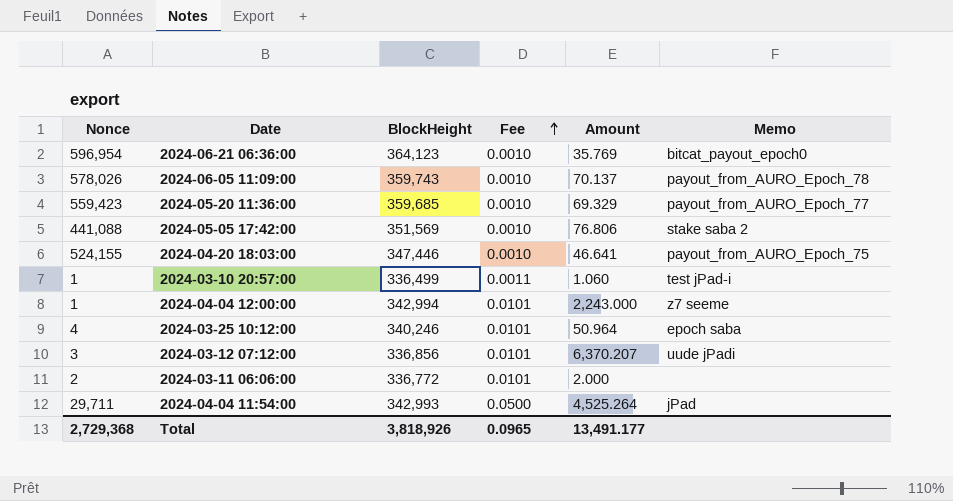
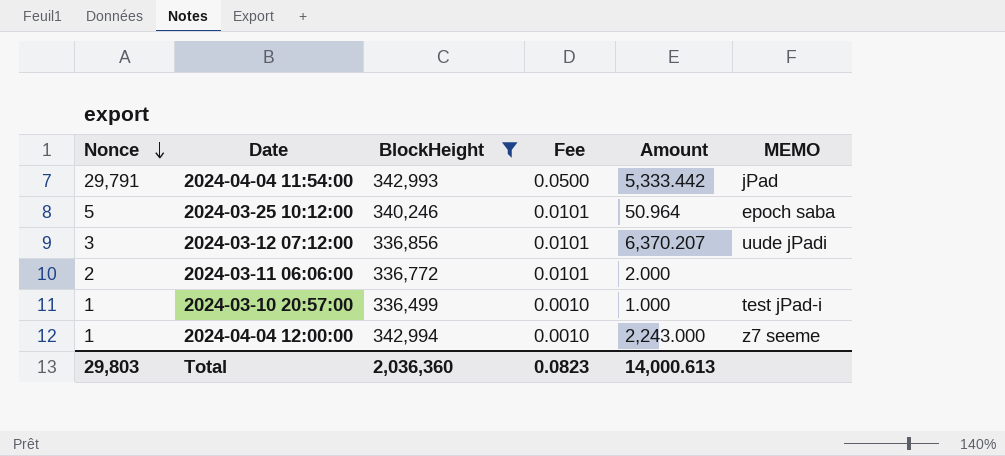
filter: none -> BlockHeight <= 342,994
row order: Fee ascending -> Nonce descending
column name: Memo -> MEMO
2024-04-04 11:54:00 | Nonce: 29,711 -> 29,791
2024-04-04 11:54:00 | Amount: 4,525.264 -> 5,333.442
2024-03-25 10:12:00 | Nonce: 4 -> 5
2024-03-10 20:57:00 | Fee: 0.0011 -> 0.0010
2024-03-10 20:57:00 | Amount: 1.060 -> 1.000
2024-04-04 12:00:00 | Fee: 0.0101 -> 0.0010
Total | Nonce: 2,729,368 -> 29,803
Total | BlockHeight: 3,818,926 -> 2,036,360
Total | Fee: 0.0965 -> 0.0823
Total | Amount: 13,491.177 -> 14,000.613

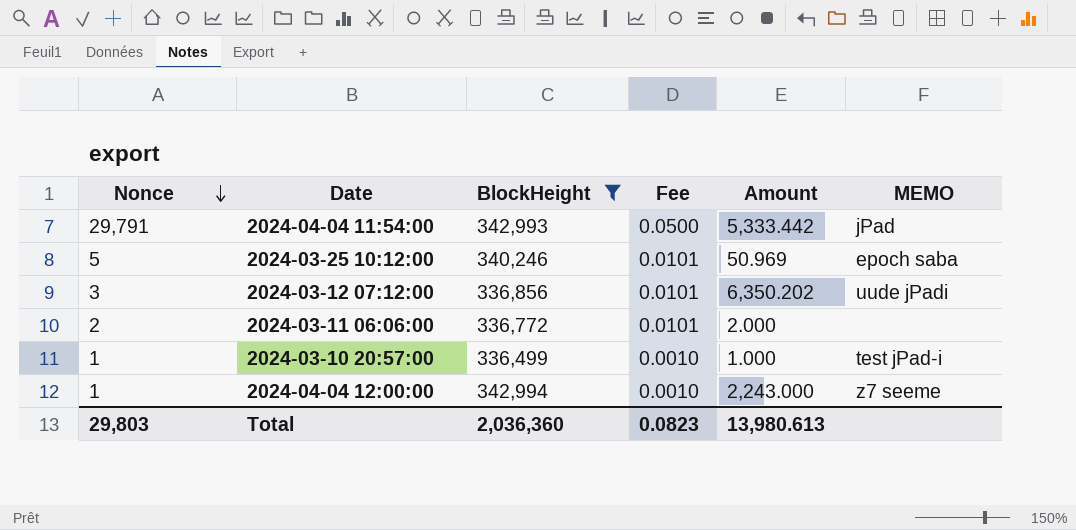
2024-03-25 10:12:00 | Amount: 50.964 -> 50.969
2024-03-12 07:12:00 | Amount: 6,370.207 -> 6,350.202
Total | Amount: 14,000.613 -> 13,980.613

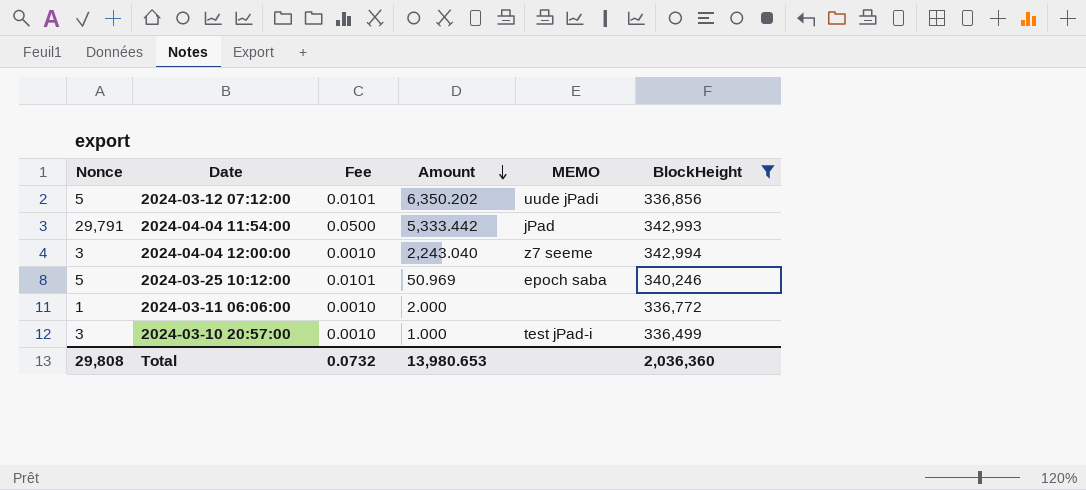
row order: Nonce descending -> Amount descending
column BlockHeight | position: 3 -> 6
2024-03-12 07:12:00 | Nonce: 3 -> 5
2024-04-04 12:00:00 | Nonce: 1 -> 3
2024-04-04 12:00:00 | Amount: 2,243.000 -> 2,243.040
2024-03-11 06:06:00 | Nonce: 2 -> 1
2024-03-11 06:06:00 | Fee: 0.0101 -> 0.0010
2024-03-10 20:57:00 | Nonce: 1 -> 3
Total | Nonce: 29,803 -> 29,808
Total | Fee: 0.0823 -> 0.0732
Total | Amount: 13,980.613 -> 13,980.653

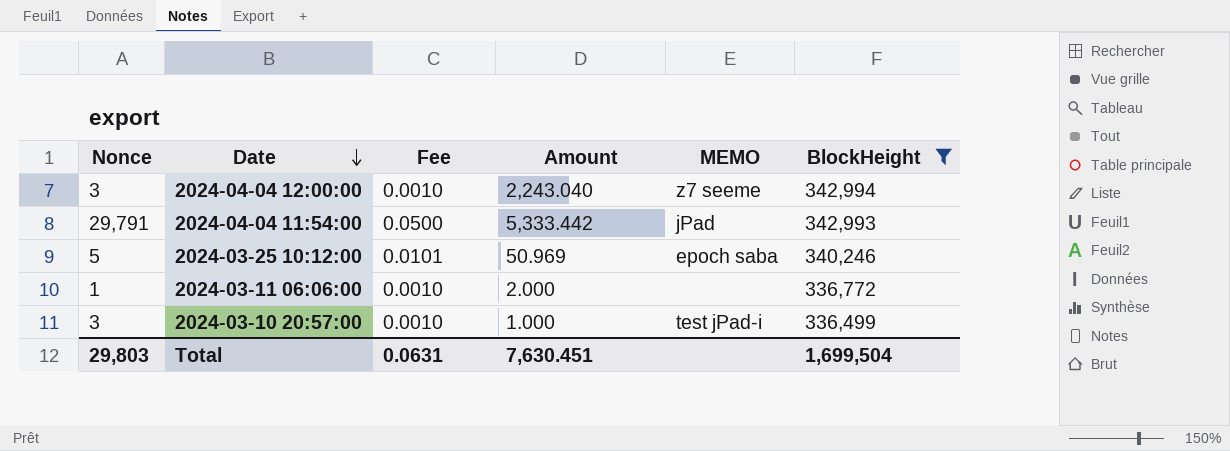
row order: Amount descending -> Date descending
row 2024-03-12 07:12:00: 5 | 0.0101 | 6,350.202 | uude jPadi | 336,856 -> none
Total | Nonce: 29,808 -> 29,803
Total | Fee: 0.0732 -> 0.0631
Total | Amount: 13,980.653 -> 7,630.451
Total | BlockHeight: 2,036,360 -> 1,699,504

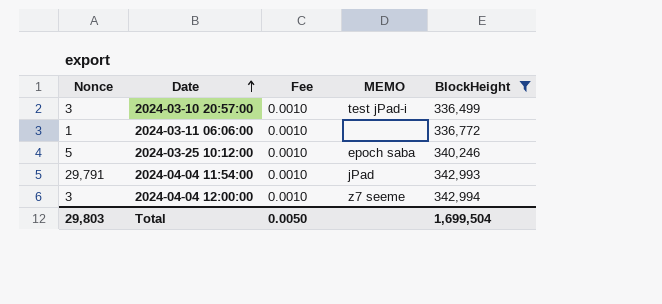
row order: Date descending -> Date ascending
column Amount | position: 4 -> none
2024-03-25 10:12:00 | Fee: 0.0101 -> 0.0010
2024-04-04 11:54:00 | Fee: 0.0500 -> 0.0010
Total | Fee: 0.0631 -> 0.0050

